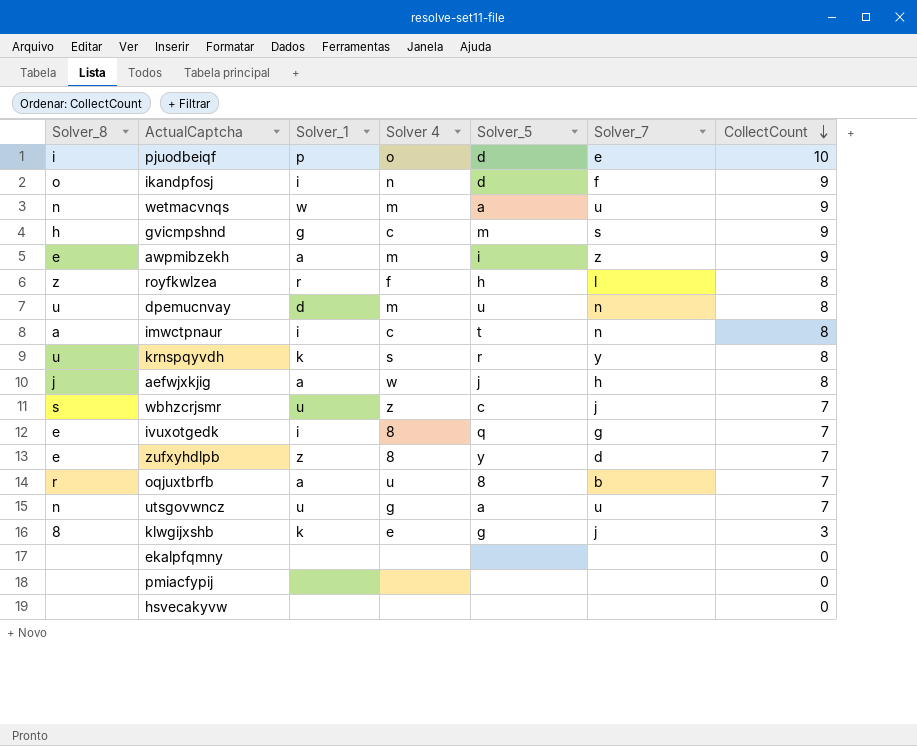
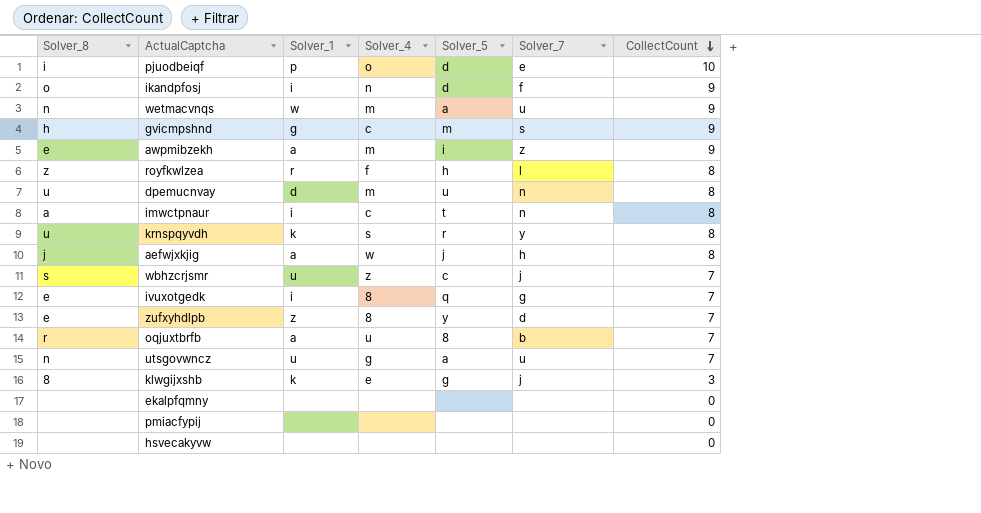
column name: Solver 4 -> Solver_4

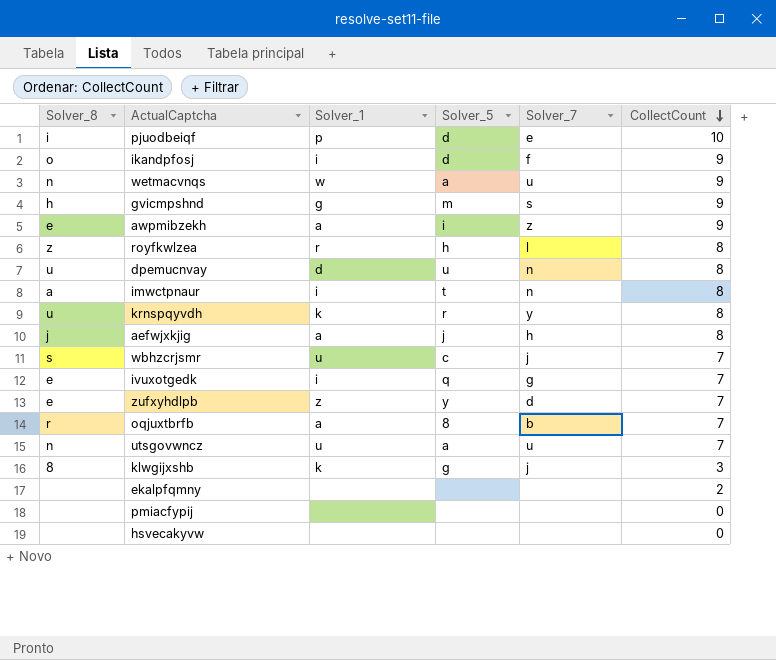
column Solver_4 | position: 4 -> none
ekalpfqmny | CollectCount: 0 -> 2

